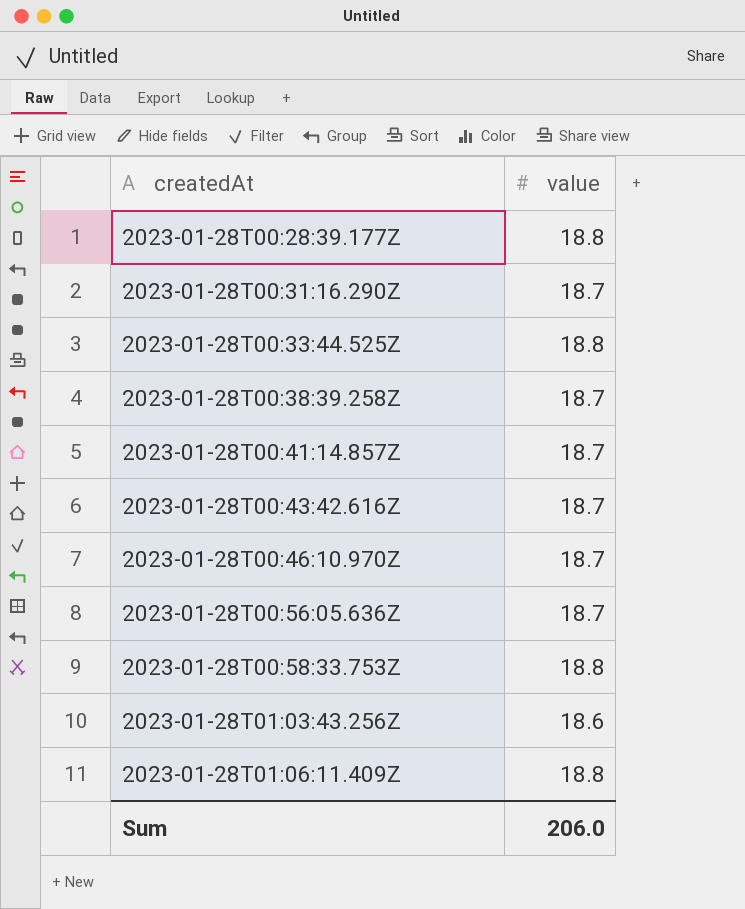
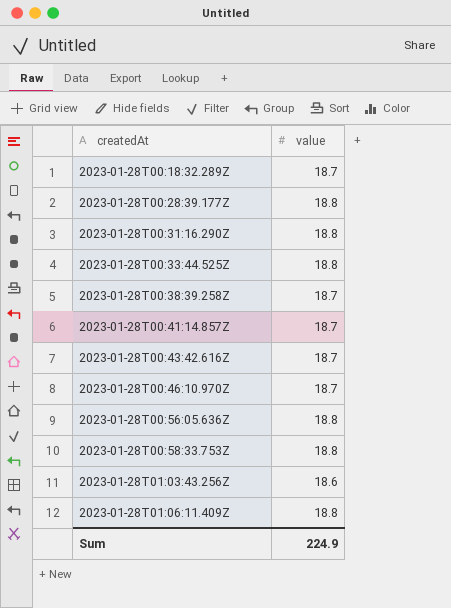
row 2023-01-28T00:18:32.289Z: none -> 18.7
2023-01-28T00:31:16.290Z | value: 18.7 -> 18.8
2023-01-28T00:56:05.636Z | value: 18.7 -> 18.8
Sum | value: 206.0 -> 224.9

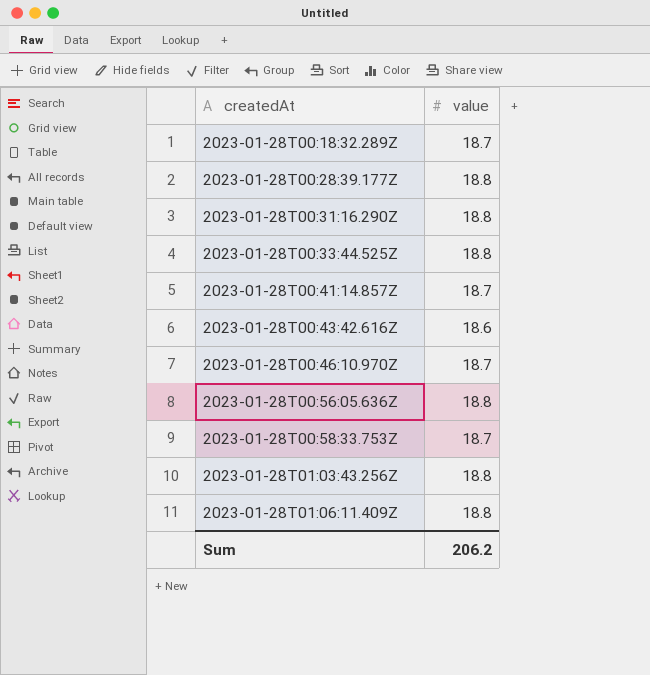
row 2023-01-28T00:38:39.258Z: 18.7 -> none
2023-01-28T00:43:42.616Z | value: 18.7 -> 18.6
2023-01-28T00:58:33.753Z | value: 18.8 -> 18.7
2023-01-28T01:03:43.256Z | value: 18.6 -> 18.8
Sum | value: 224.9 -> 206.2

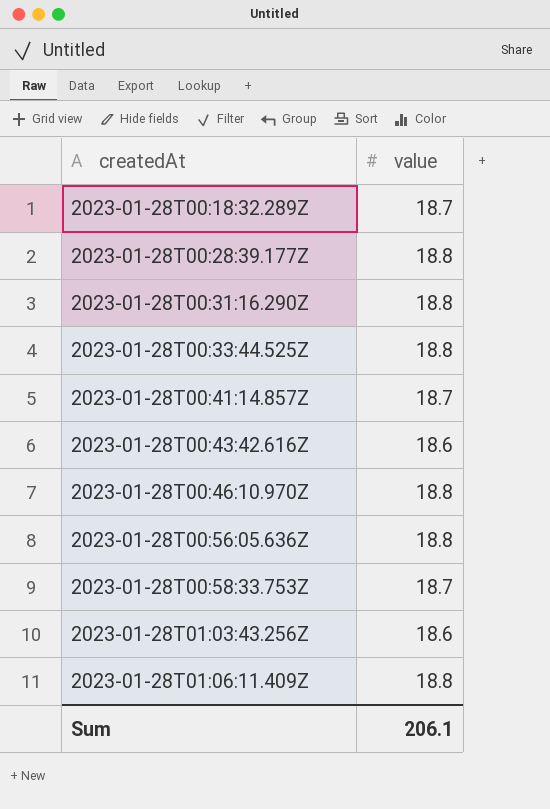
2023-01-28T00:46:10.970Z | value: 18.7 -> 18.8
2023-01-28T01:03:43.256Z | value: 18.8 -> 18.6
Sum | value: 206.2 -> 206.1

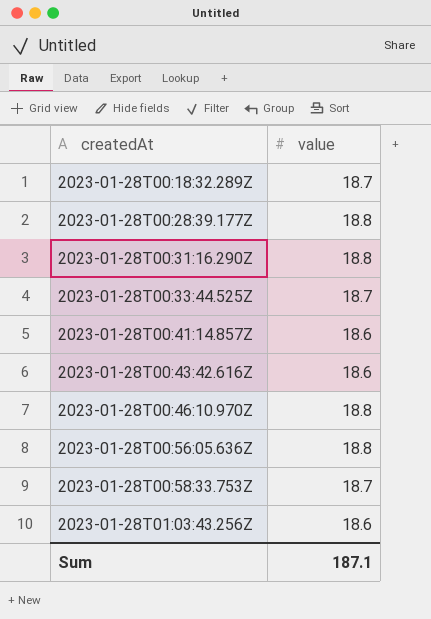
row 2023-01-28T01:06:11.409Z: 18.8 -> none
2023-01-28T00:33:44.525Z | value: 18.8 -> 18.7
2023-01-28T00:41:14.857Z | value: 18.7 -> 18.6
Sum | value: 206.1 -> 187.1

